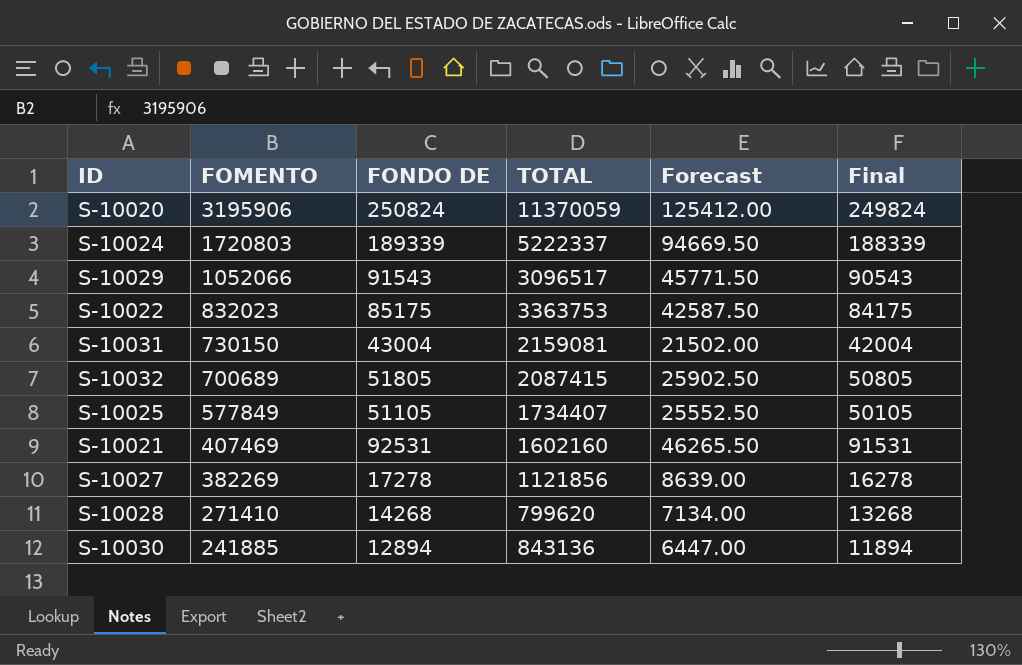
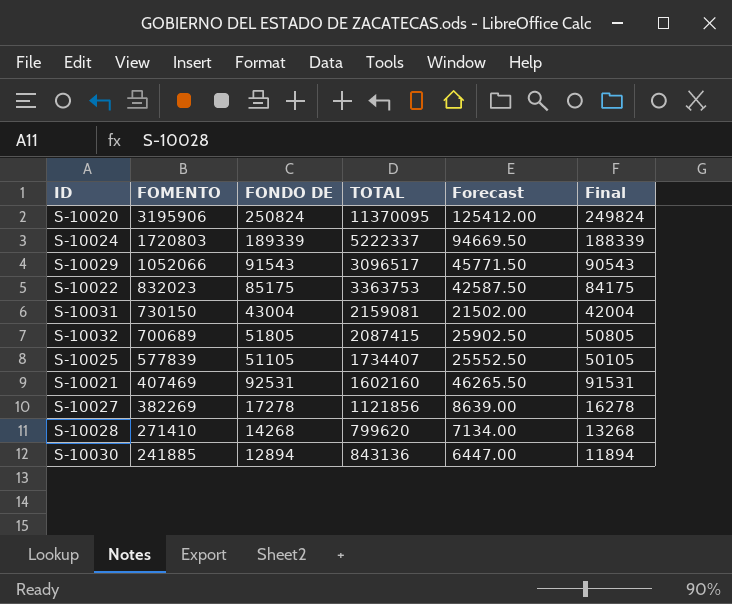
S-10020 | TOTAL: 11370059 -> 11370095
S-10025 | FOMENTO: 577849 -> 577839

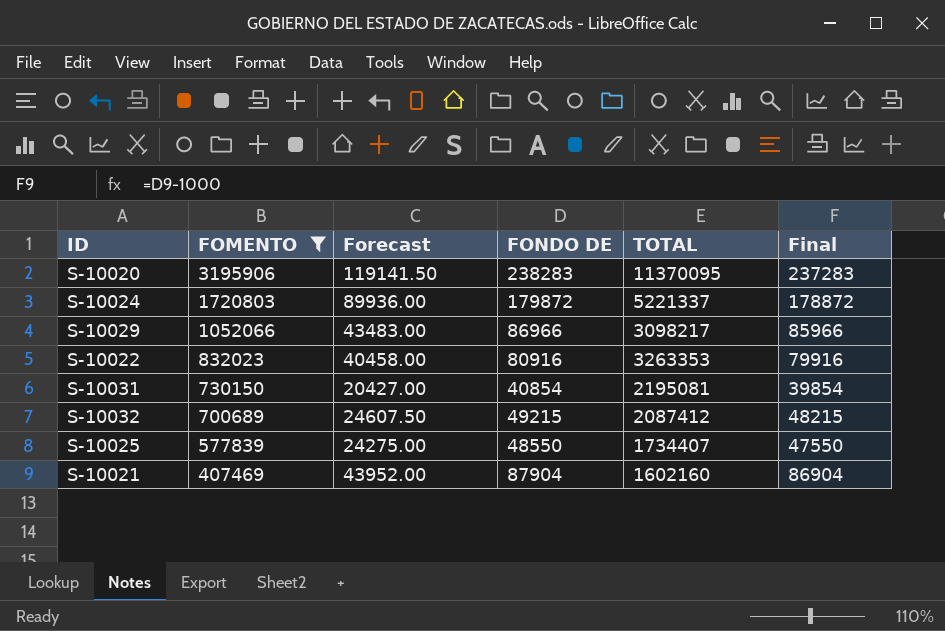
filter: none -> FOMENTO >= 407469
column Forecast | position: 5 -> 3
S-10020 | Forecast: 125412.00 -> 119141.50
S-10020 | FONDO DE: 250824 -> 238283
S-10020 | Final: 249824 -> 237283
S-10024 | Forecast: 94669.50 -> 89936.00
S-10024 | FONDO DE: 189339 -> 179872
S-10024 | TOTAL: 5222337 -> 5221337
S-10024 | Final: 188339 -> 178872
S-10029 | Forecast: 45771.50 -> 43483.00
S-10029 | FONDO DE: 91543 -> 86966
S-10029 | TOTAL: 3096517 -> 3098217
S-10029 | Final: 90543 -> 85966
S-10022 | Forecast: 42587.50 -> 40458.00
S-10022 | FONDO DE: 85175 -> 80916
S-10022 | TOTAL: 3363753 -> 3263353
S-10022 | Final: 84175 -> 79916
S-10031 | Forecast: 21502.00 -> 20427.00
S-10031 | FONDO DE: 43004 -> 40854
S-10031 | TOTAL: 2159081 -> 2195081
S-10031 | Final: 42004 -> 39854
S-10032 | Forecast: 25902.50 -> 24607.50
S-10032 | FONDO DE: 51805 -> 49215
S-10032 | TOTAL: 2087415 -> 2087412
S-10032 | Final: 50805 -> 48215
S-10025 | Forecast: 25552.50 -> 24275.00
S-10025 | FONDO DE: 51105 -> 48550
S-10025 | Final: 50105 -> 47550
S-10021 | Forecast: 46265.50 -> 43952.00
S-10021 | FONDO DE: 92531 -> 87904
S-10021 | Final: 91531 -> 86904

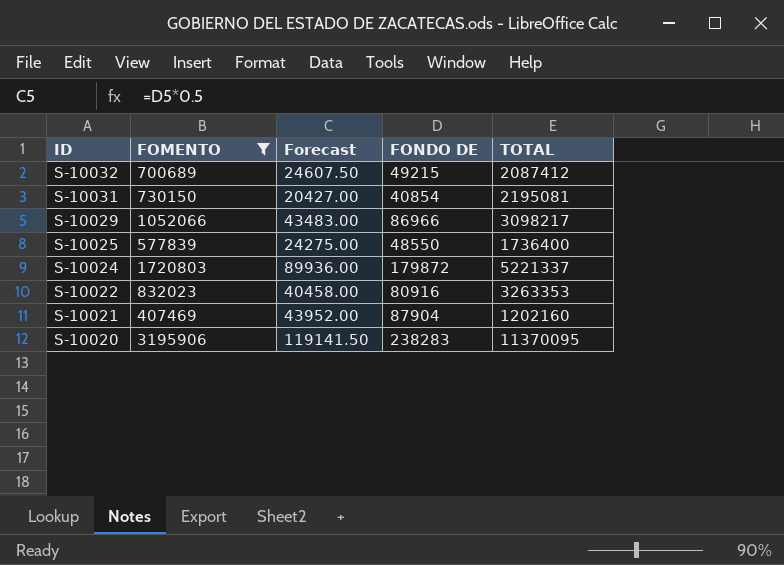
row order: FOMENTO descending -> ID descending
column Final | formula: [FONDO DE] - 1000 -> none
S-10025 | TOTAL: 1734407 -> 1736400
S-10021 | TOTAL: 1602160 -> 1202160

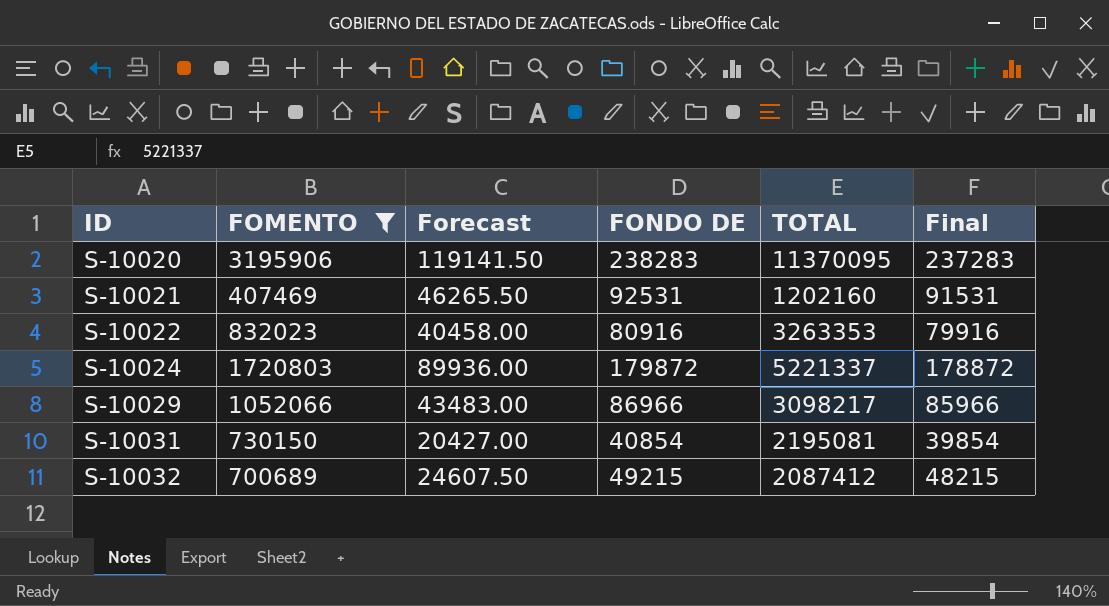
row order: ID descending -> ID ascending
column Final | formula: none -> [FONDO DE] - 1000
row S-10025: 577839 | 24275.00 | 48550 | 1736400 -> none
S-10021 | Forecast: 43952.00 -> 46265.50
S-10021 | FONDO DE: 87904 -> 92531

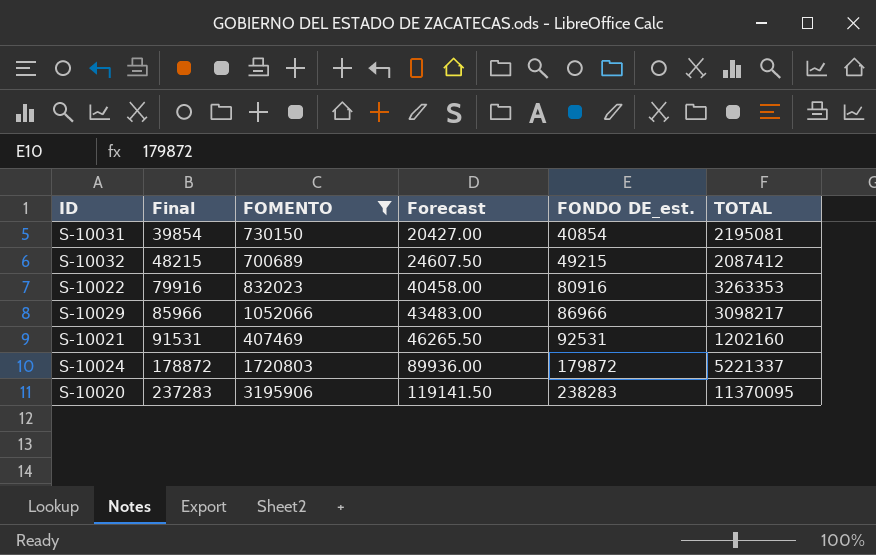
row order: ID ascending -> Final ascending
column Final | position: 6 -> 2
column name: FONDO DE -> FONDO DE_est.

